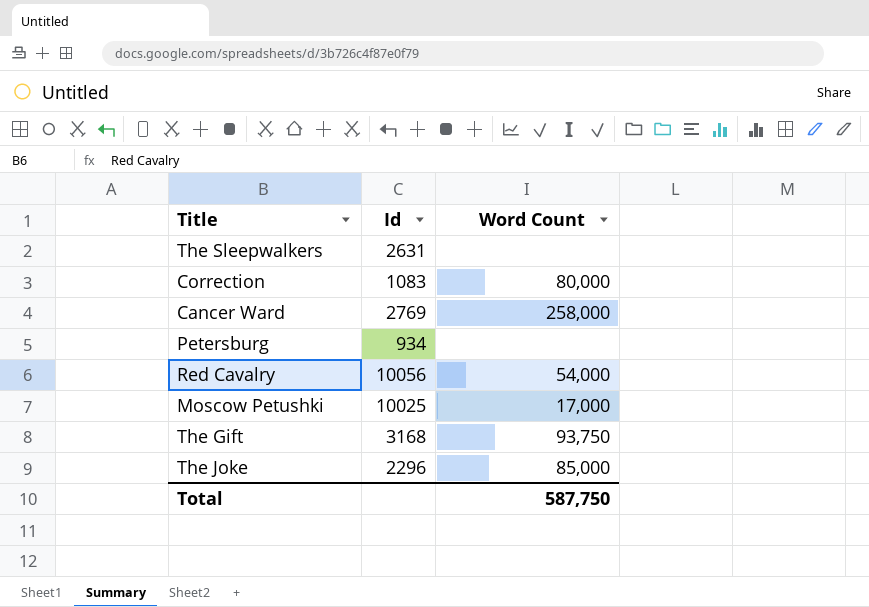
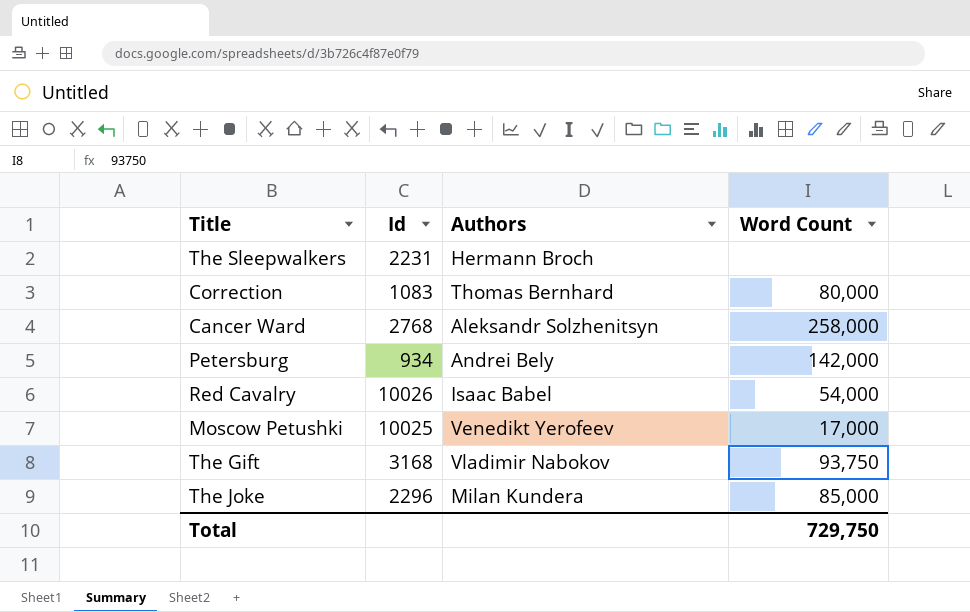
column Authors | position: none -> 3
The Sleepwalkers | Id: 2631 -> 2231
Cancer Ward | Id: 2769 -> 2768
Petersburg | Word Count: none -> 142,000
Red Cavalry | Id: 10056 -> 10026
Total | Word Count: 587,750 -> 729,750

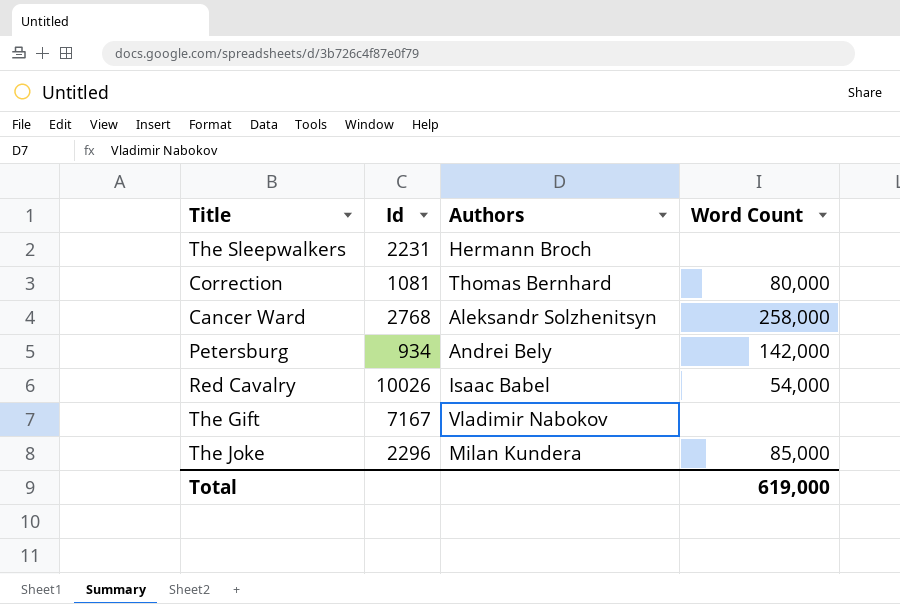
row Moscow Petushki: 10025 | Venedikt Yerofeev | 17,000 -> none
Correction | Id: 1083 -> 1081
The Gift | Id: 3168 -> 7167
The Gift | Word Count: 93,750 -> none
Total | Word Count: 729,750 -> 619,000

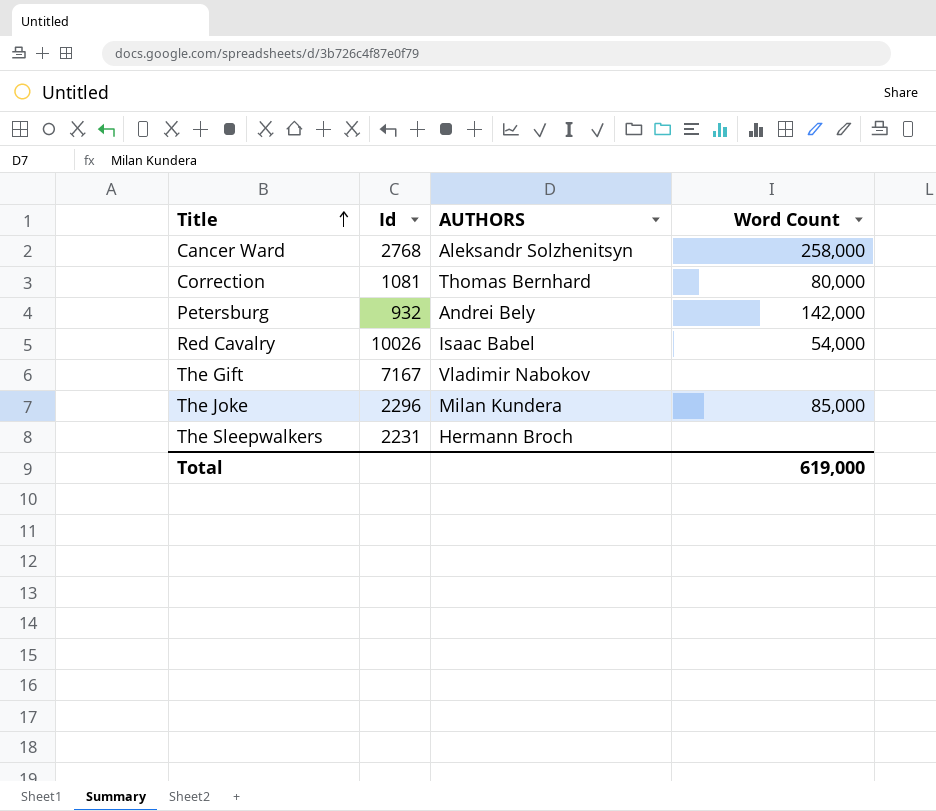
row order: none -> Title ascending
column name: Authors -> AUTHORS
Petersburg | Id: 934 -> 932

